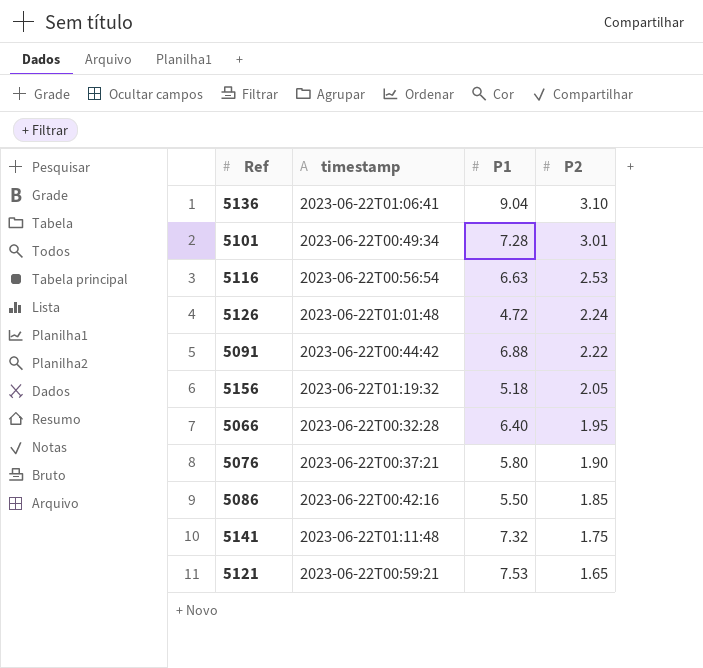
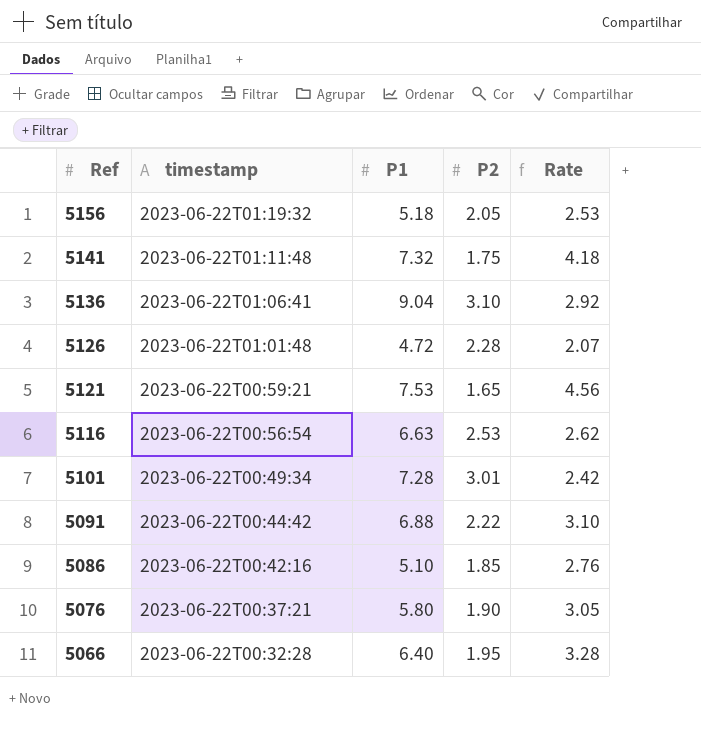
row order: P2 descending -> Ref descending
column Rate | formula: none -> [P1] / [P2]
5126 | P2: 2.24 -> 2.28
5086 | P1: 5.50 -> 5.10

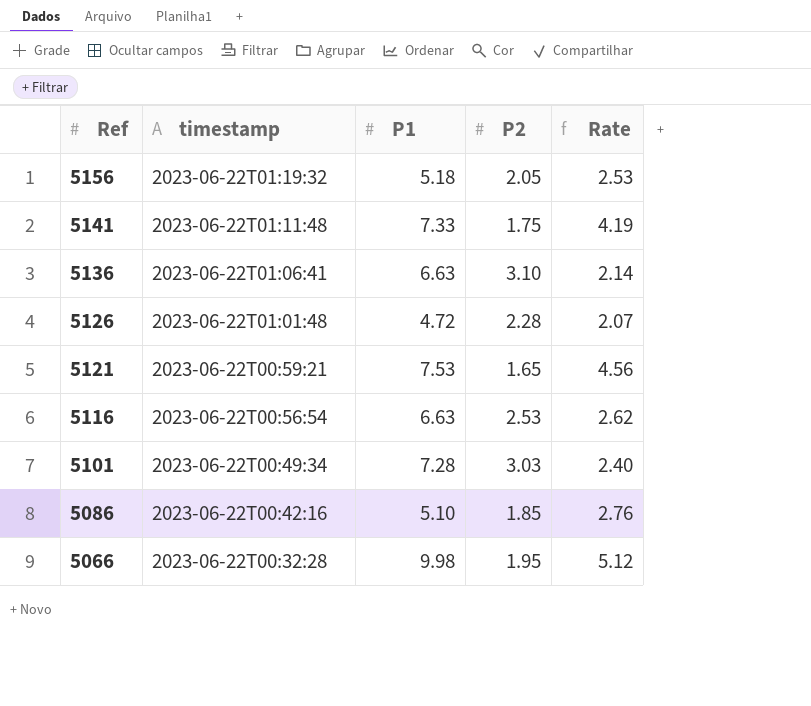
row 5091: 2023-06-22T00:44:42 | 6.88 | 2.22 | 3.10 -> none
row 5076: 2023-06-22T00:37:21 | 5.80 | 1.90 | 3.05 -> none
5141 | P1: 7.32 -> 7.33
5141 | Rate: 4.18 -> 4.19
5136 | P1: 9.04 -> 6.63
5136 | Rate: 2.92 -> 2.14
5101 | P2: 3.01 -> 3.03
5101 | Rate: 2.42 -> 2.40
5066 | P1: 6.40 -> 9.98
5066 | Rate: 3.28 -> 5.12

